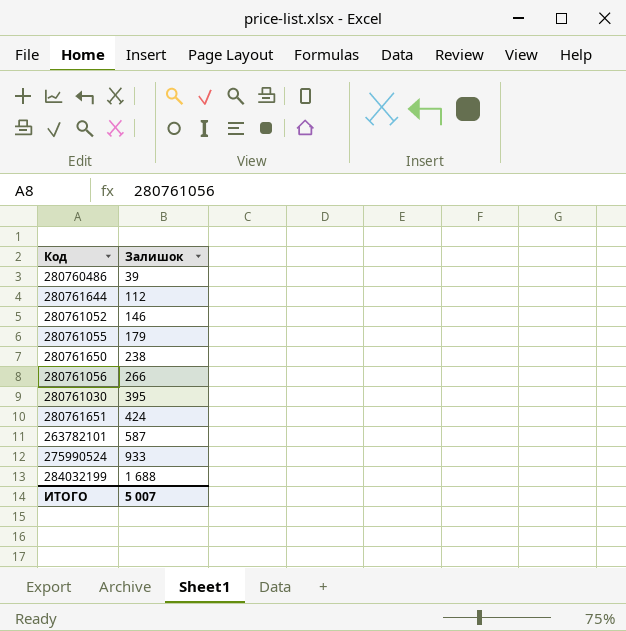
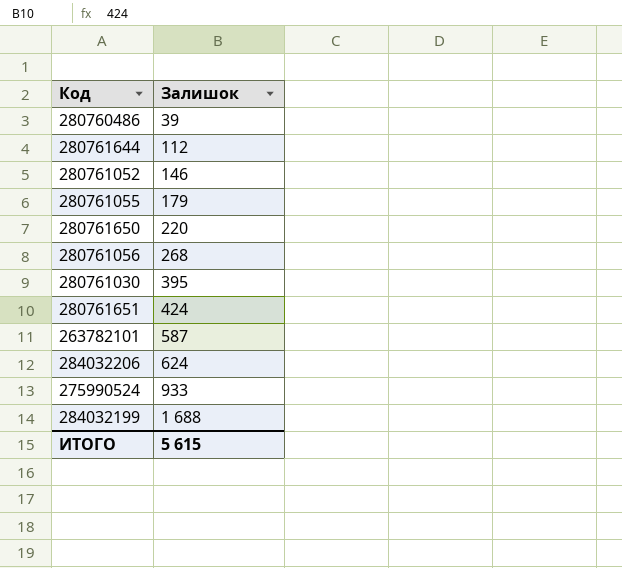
280761650 | Залишок: 238 -> 220
280761056 | Залишок: 266 -> 268
row 284032206: none -> 624
ИТОГО | Залишок: 5 007 -> 5 615

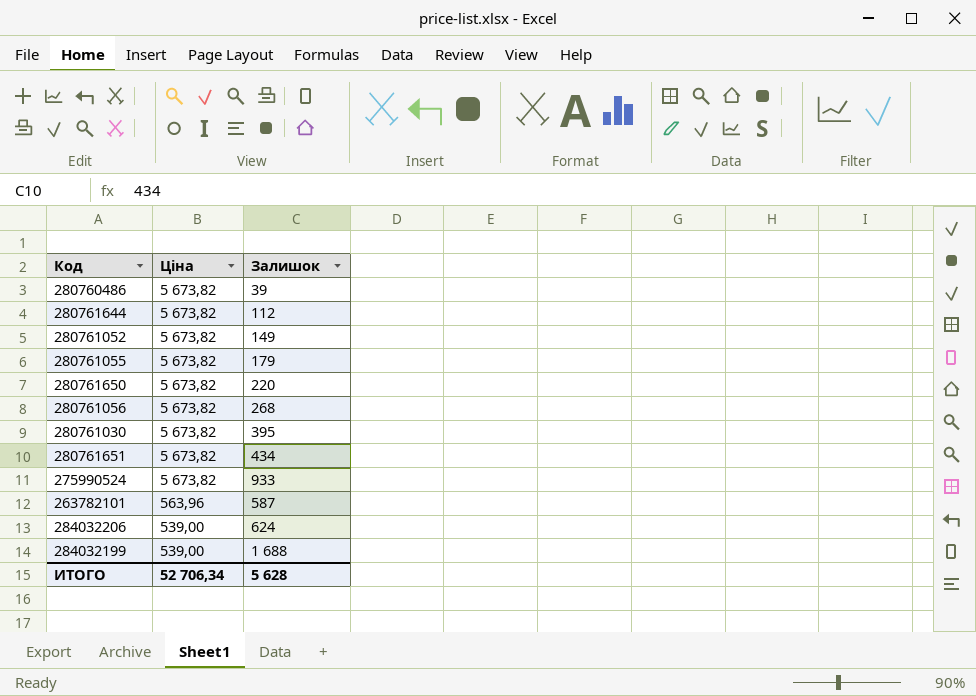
row order: Залишок ascending -> Ціна descending
column Ціна | position: none -> 2
280761052 | Залишок: 146 -> 149
280761651 | Залишок: 424 -> 434
ИТОГО | Залишок: 5 615 -> 5 628

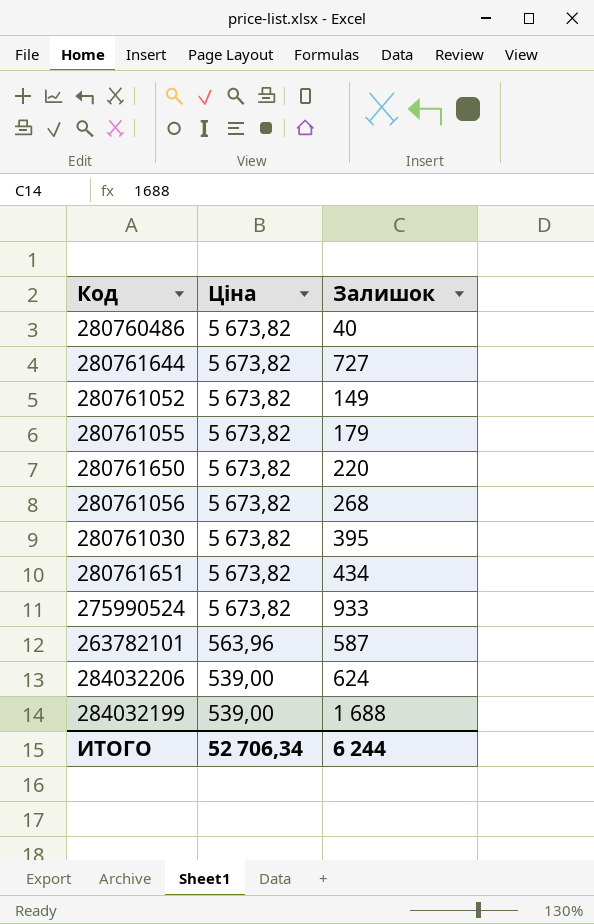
280760486 | Залишок: 39 -> 40
280761644 | Залишок: 112 -> 727
ИТОГО | Залишок: 5 628 -> 6 244

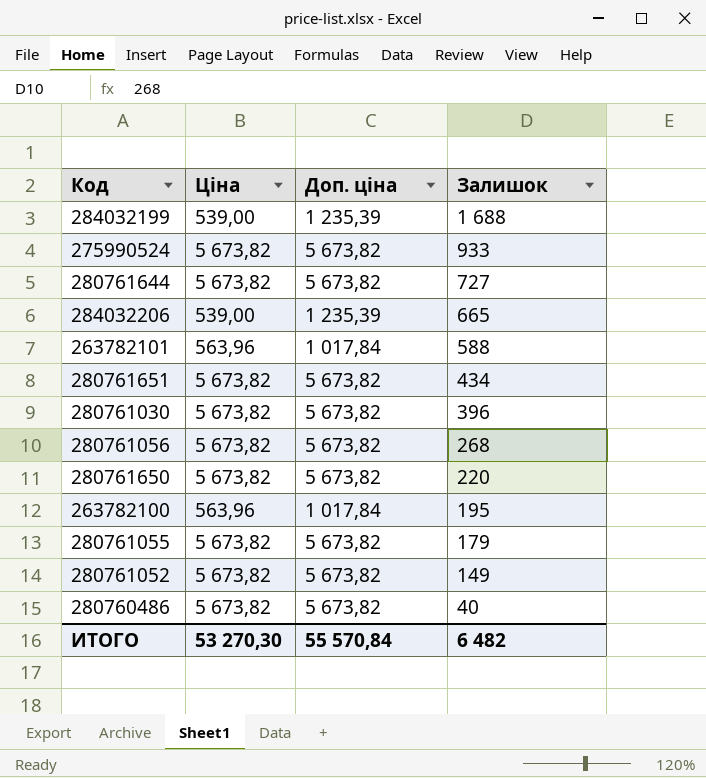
row order: Ціна descending -> Залишок descending
column Доп. ціна | position: none -> 3
284032206 | Залишок: 624 -> 665
263782101 | Залишок: 587 -> 588
280761030 | Залишок: 395 -> 396
row 263782100: none -> 563,96 | 1 017,84 | 195
ИТОГО | Ціна: 52 706,34 -> 53 270,30
ИТОГО | Залишок: 6 244 -> 6 482

